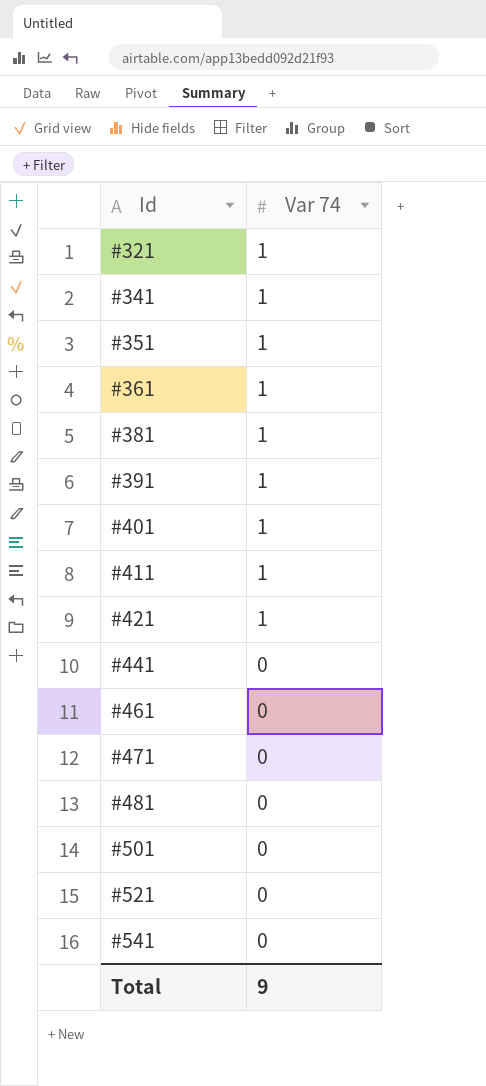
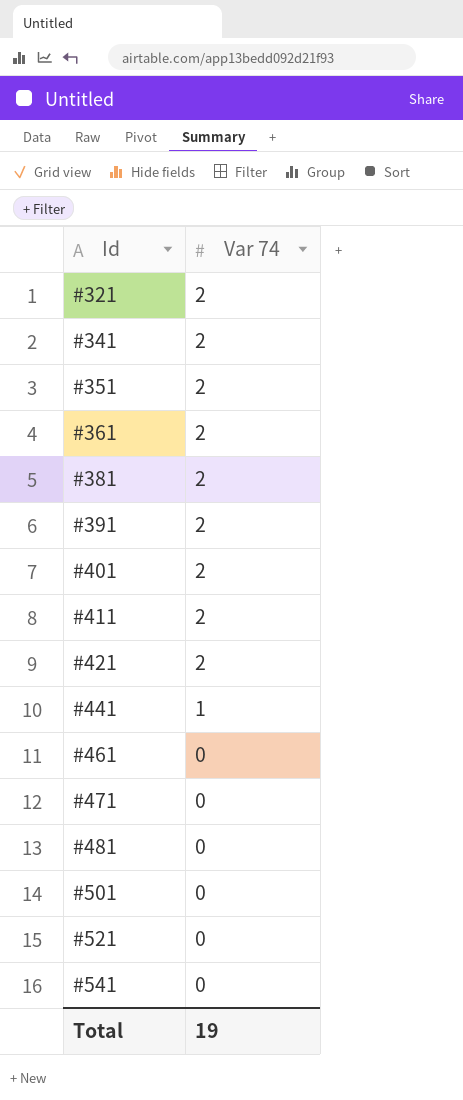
#321 | Var 74: 1 -> 2
#341 | Var 74: 1 -> 2
#351 | Var 74: 1 -> 2
#361 | Var 74: 1 -> 2
#381 | Var 74: 1 -> 2
#391 | Var 74: 1 -> 2
#401 | Var 74: 1 -> 2
#411 | Var 74: 1 -> 2
#421 | Var 74: 1 -> 2
#441 | Var 74: 0 -> 1
Total | Var 74: 9 -> 19

